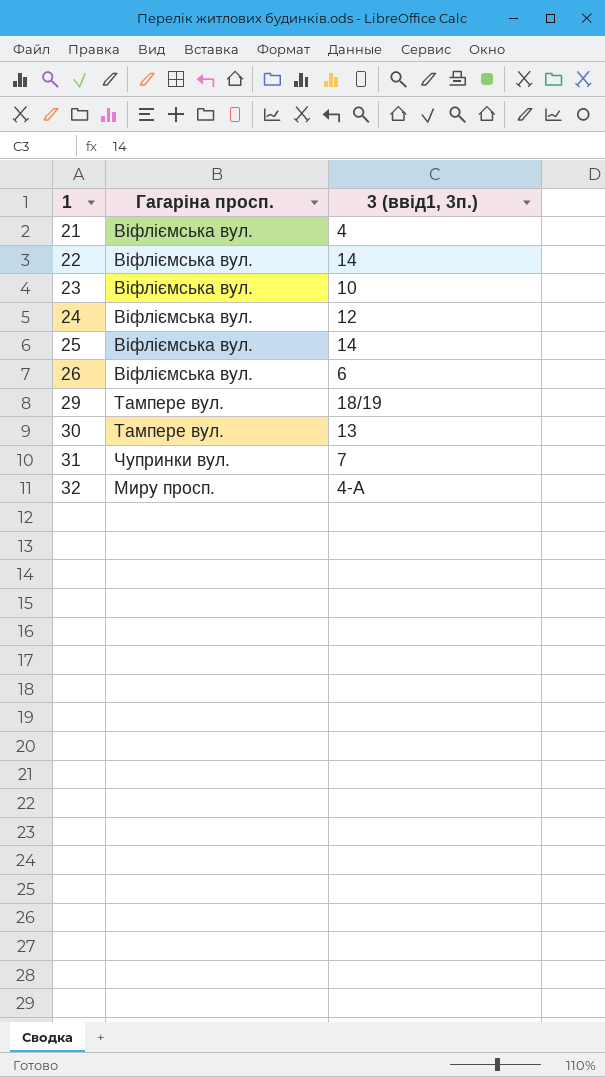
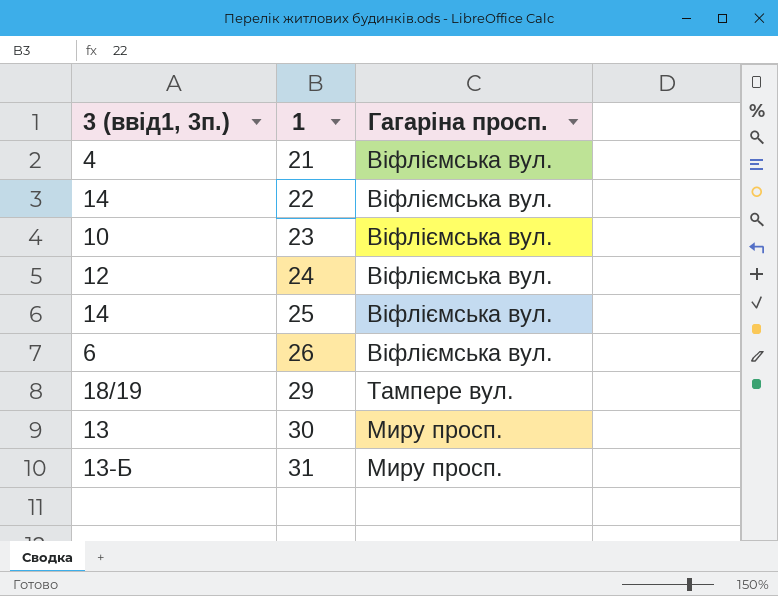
column 3 (ввід1, 3п.) | position: 3 -> 1
row 32: Миру просп. | 4-А -> none
30 | Гагаріна просп.: Тампере вул. -> Миру просп.
31 | 3 (ввід1, 3п.): 7 -> 13-Б
31 | Гагаріна просп.: Чупринки вул. -> Миру просп.

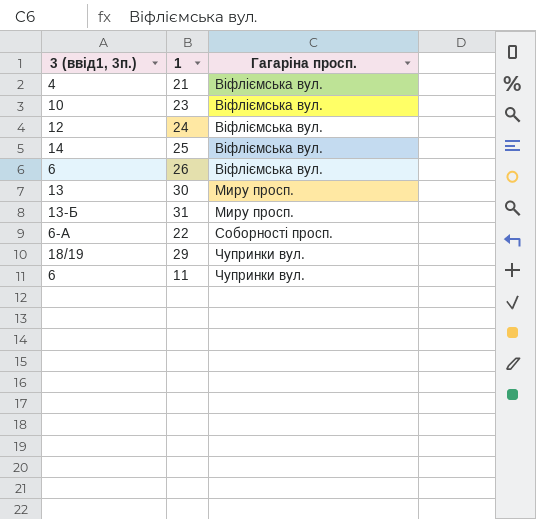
row order: 1 ascending -> Гагаріна просп. ascending
22 | 3 (ввід1, 3п.): 14 -> 6-А
22 | Гагаріна просп.: Віфліємська вул. -> Соборності просп.
29 | Гагаріна просп.: Тампере вул. -> Чупринки вул.
row 11: none -> 6 | Чупринки вул.

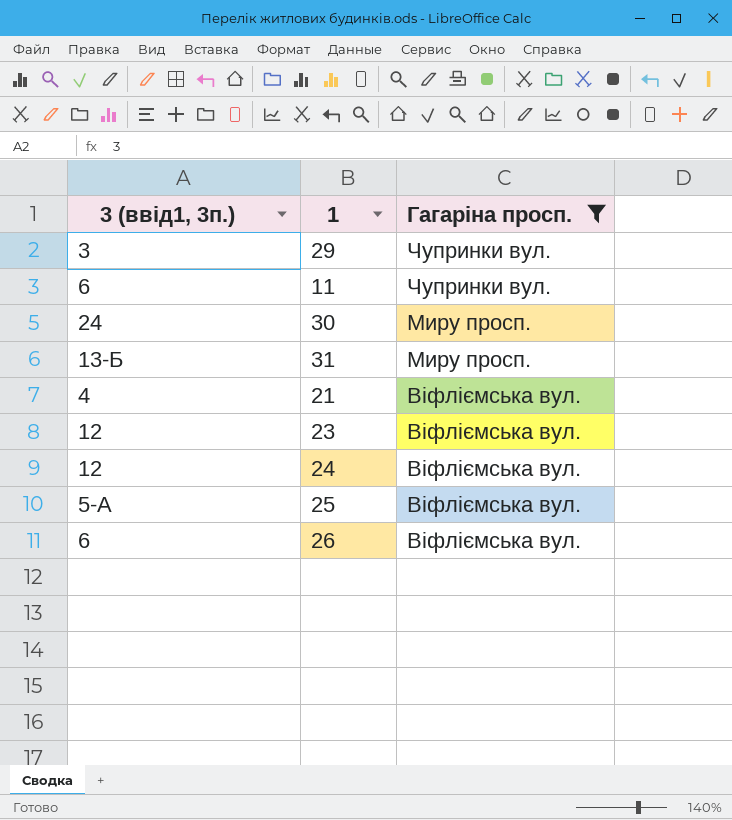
filter: none -> Гагаріна просп. != Соборності просп.
row order: Гагаріна просп. ascending -> Гагаріна просп. descending
29 | 3 (ввід1, 3п.): 18/19 -> 3
30 | 3 (ввід1, 3п.): 13 -> 24
23 | 3 (ввід1, 3п.): 10 -> 12
25 | 3 (ввід1, 3п.): 14 -> 5-А

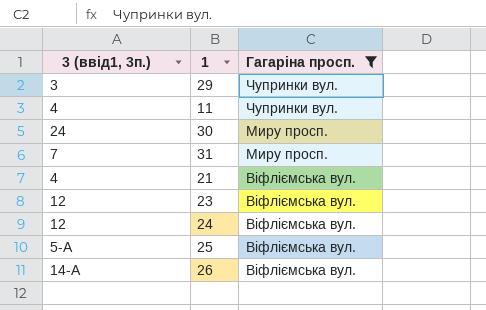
11 | 3 (ввід1, 3п.): 6 -> 4
31 | 3 (ввід1, 3п.): 13-Б -> 7
26 | 3 (ввід1, 3п.): 6 -> 14-А

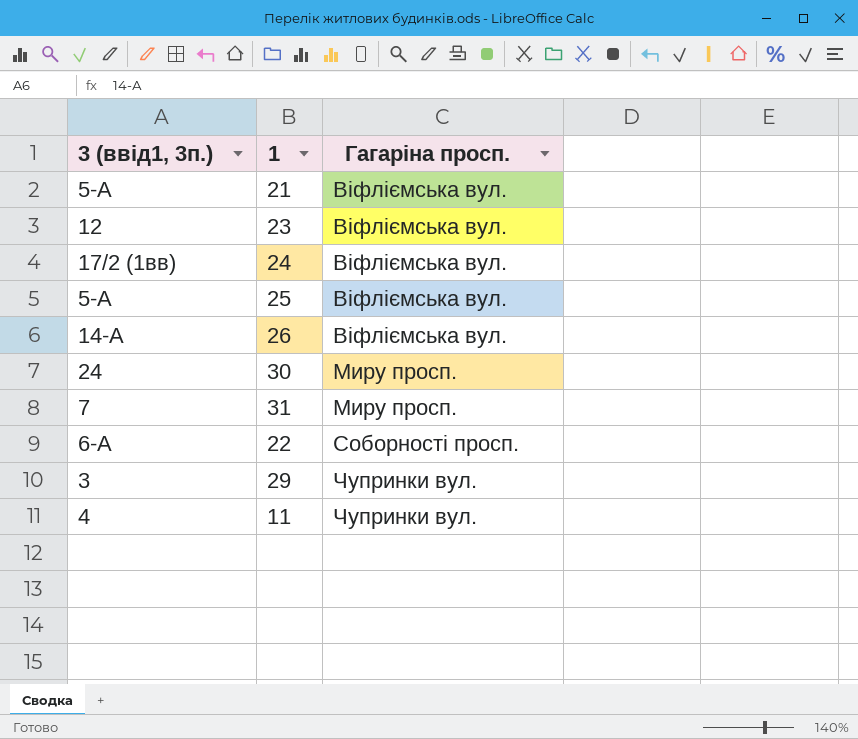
filter: Гагаріна просп. != Соборності просп. -> none
row order: Гагаріна просп. descending -> Гагаріна просп. ascending
21 | 3 (ввід1, 3п.): 4 -> 5-А
24 | 3 (ввід1, 3п.): 12 -> 17/2 (1вв)

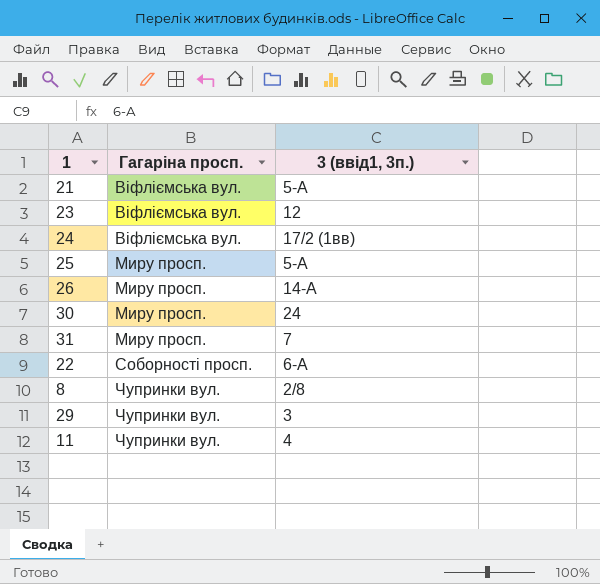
column 3 (ввід1, 3п.) | position: 1 -> 3
25 | Гагаріна просп.: Віфліємська вул. -> Миру просп.
26 | Гагаріна просп.: Віфліємська вул. -> Миру просп.
row 8: none -> Чупринки вул. | 2/8

